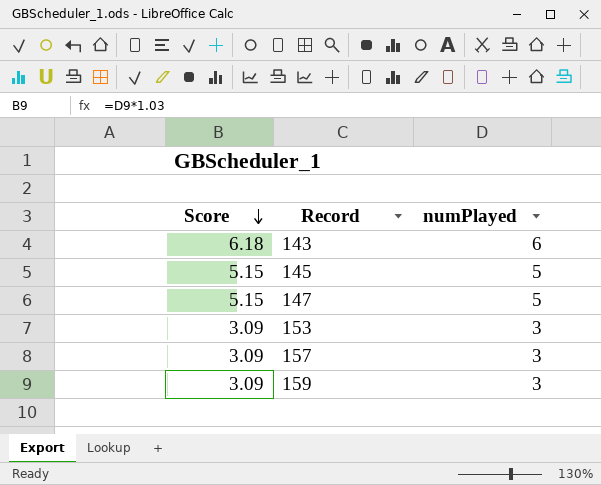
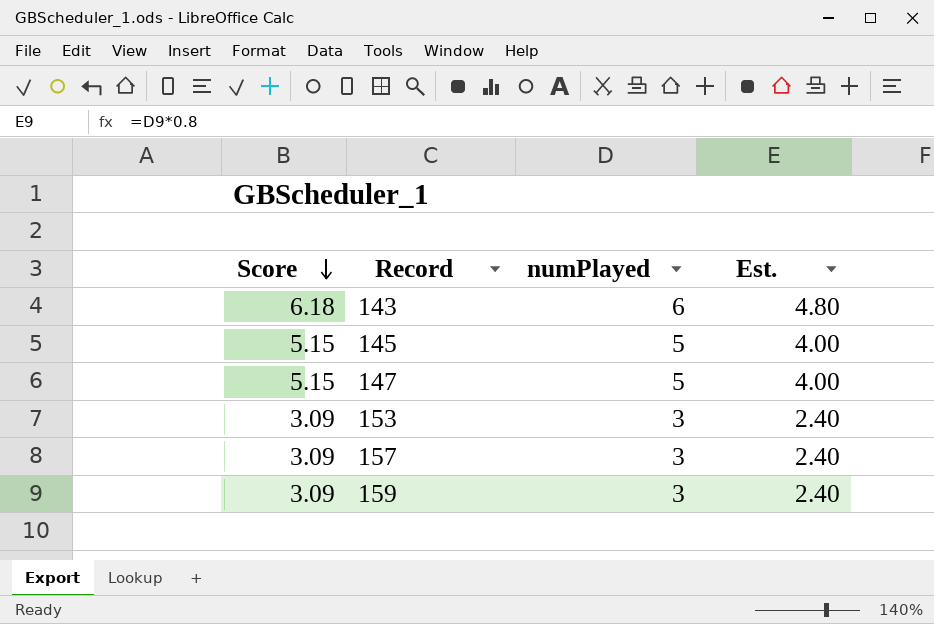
column Est. | formula: none -> [numPlayed] * 0.8

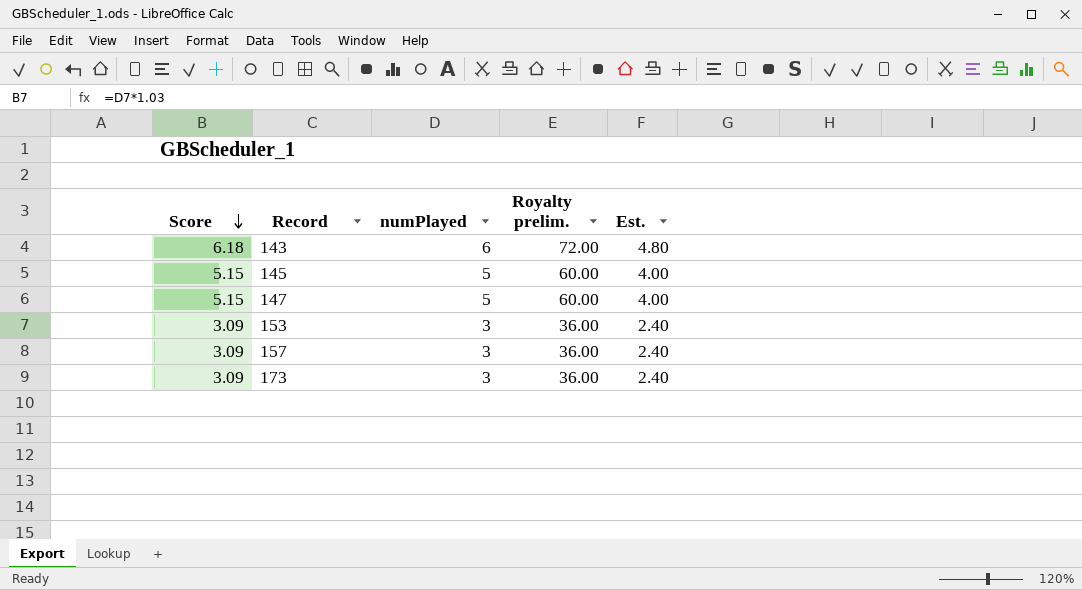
column Royalty prelim. | formula: none -> [numPlayed] * 12
row 159: 3.09 | 3 | 2.40 -> none
row 173: none -> 3.09 | 3 | 36.00 | 2.40

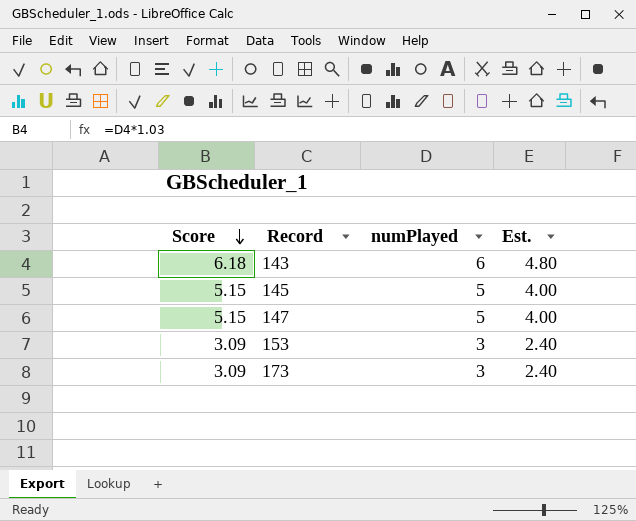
column Royalty prelim. | formula: [numPlayed] * 12 -> none
row 157: 3.09 | 3 | 36.00 | 2.40 -> none

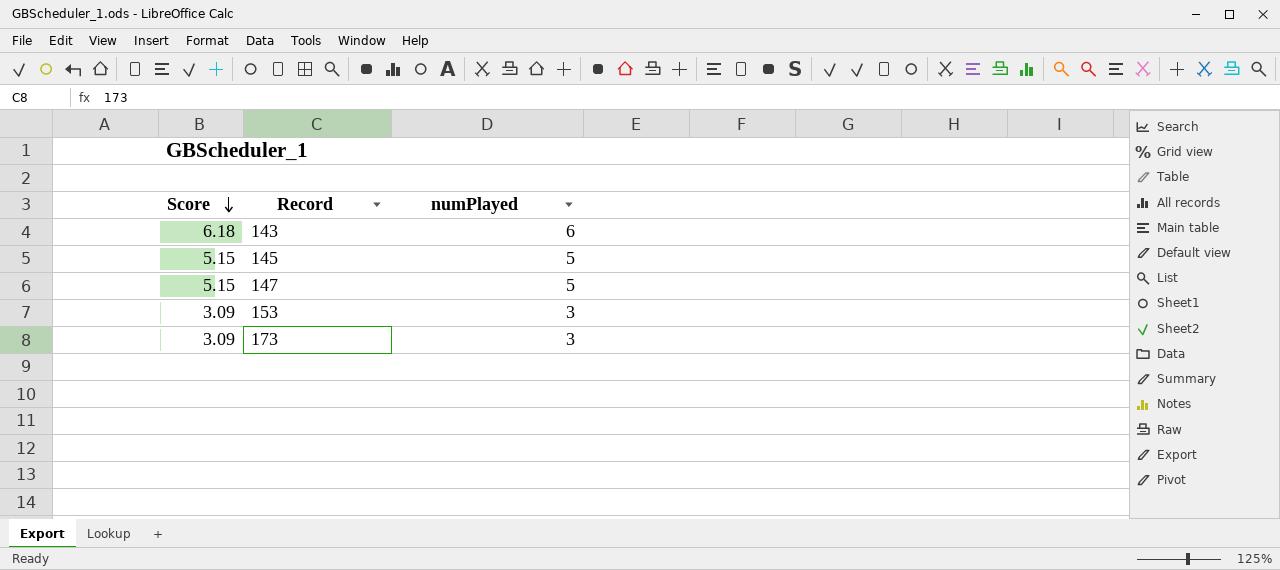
column Est. | formula: [numPlayed] * 0.8 -> none

